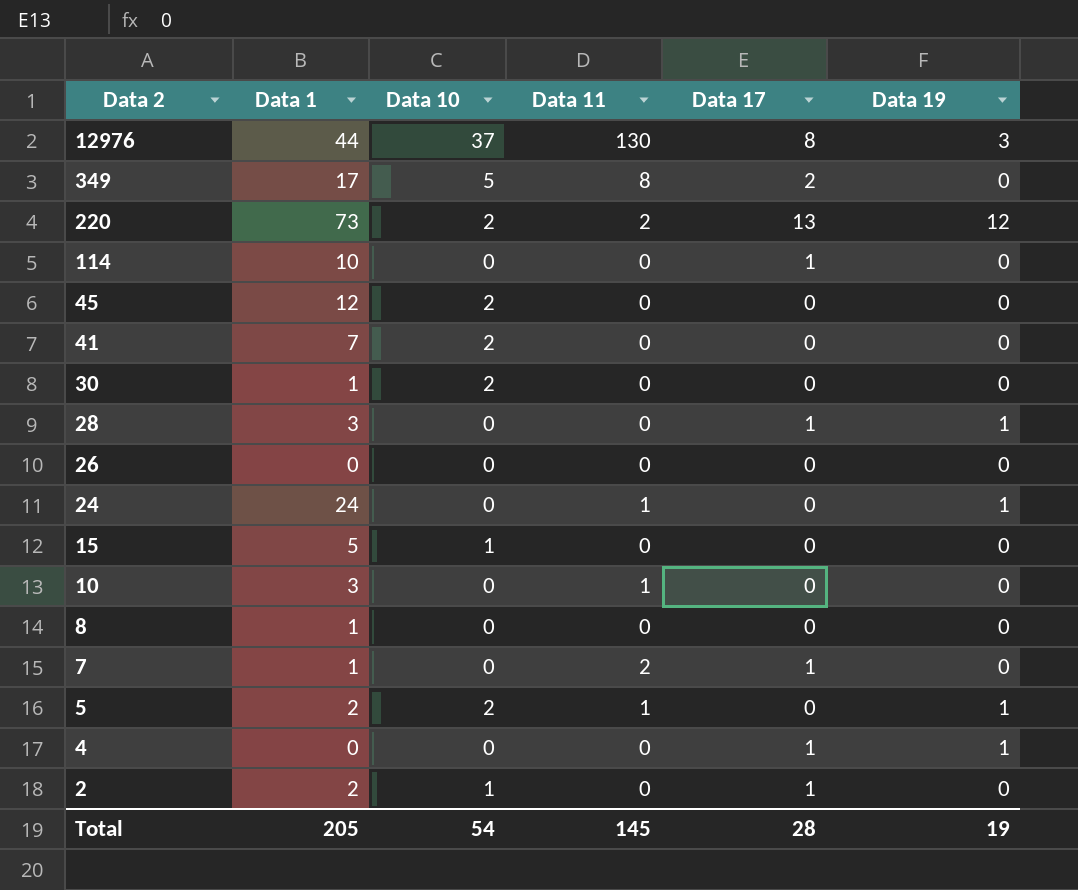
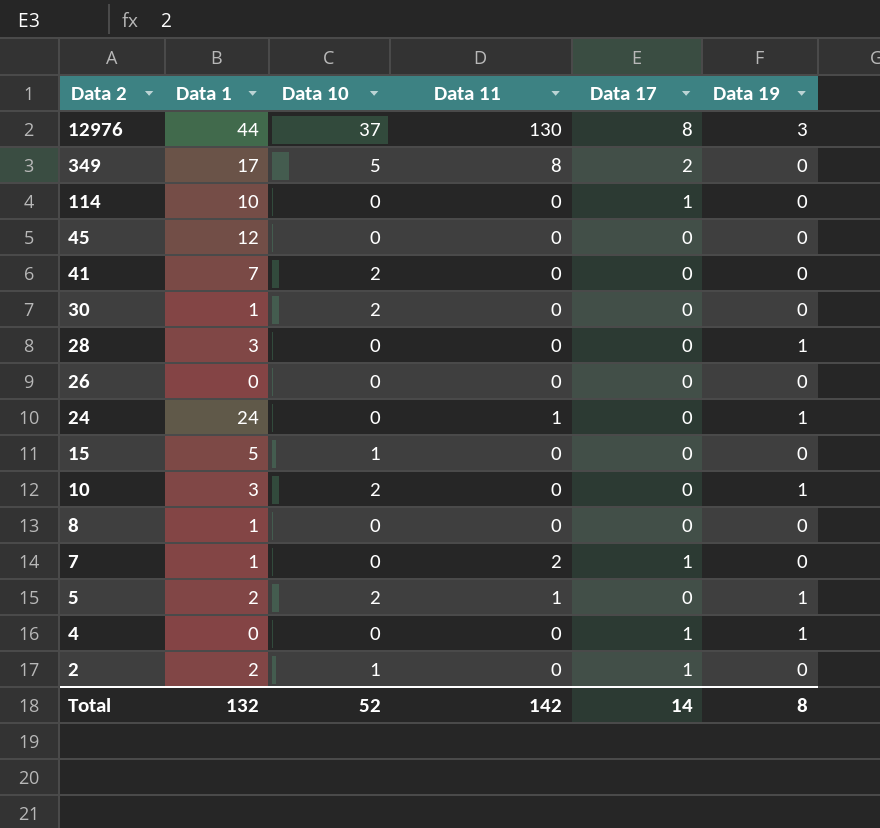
row 220: 73 | 2 | 2 | 13 | 12 -> none
45 | Data 10: 2 -> 0
28 | Data 17: 1 -> 0
10 | Data 10: 0 -> 2
10 | Data 11: 1 -> 0
10 | Data 19: 0 -> 1
Total | Data 1: 205 -> 132
Total | Data 10: 54 -> 52
Total | Data 11: 145 -> 142
Total | Data 17: 28 -> 14
Total | Data 19: 19 -> 8

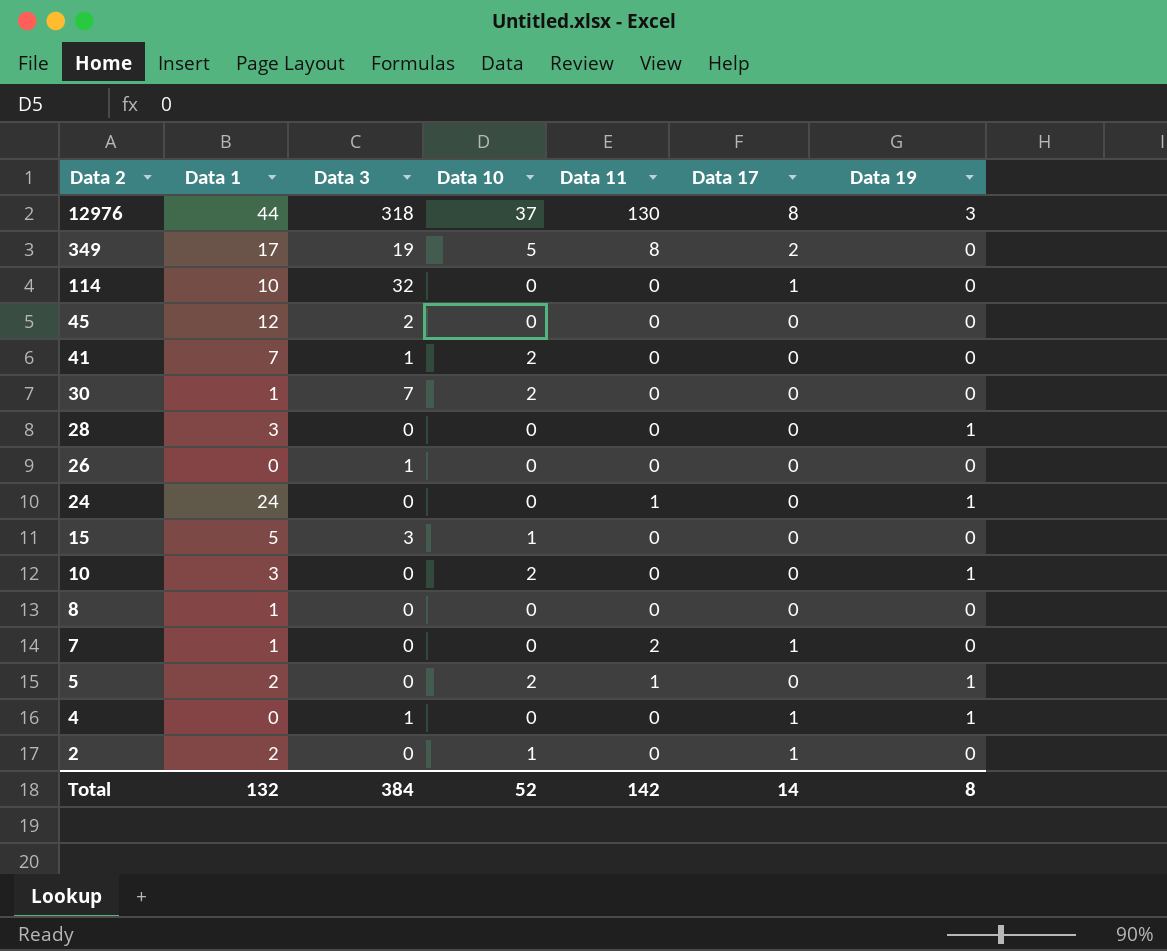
column Data 3 | position: none -> 3

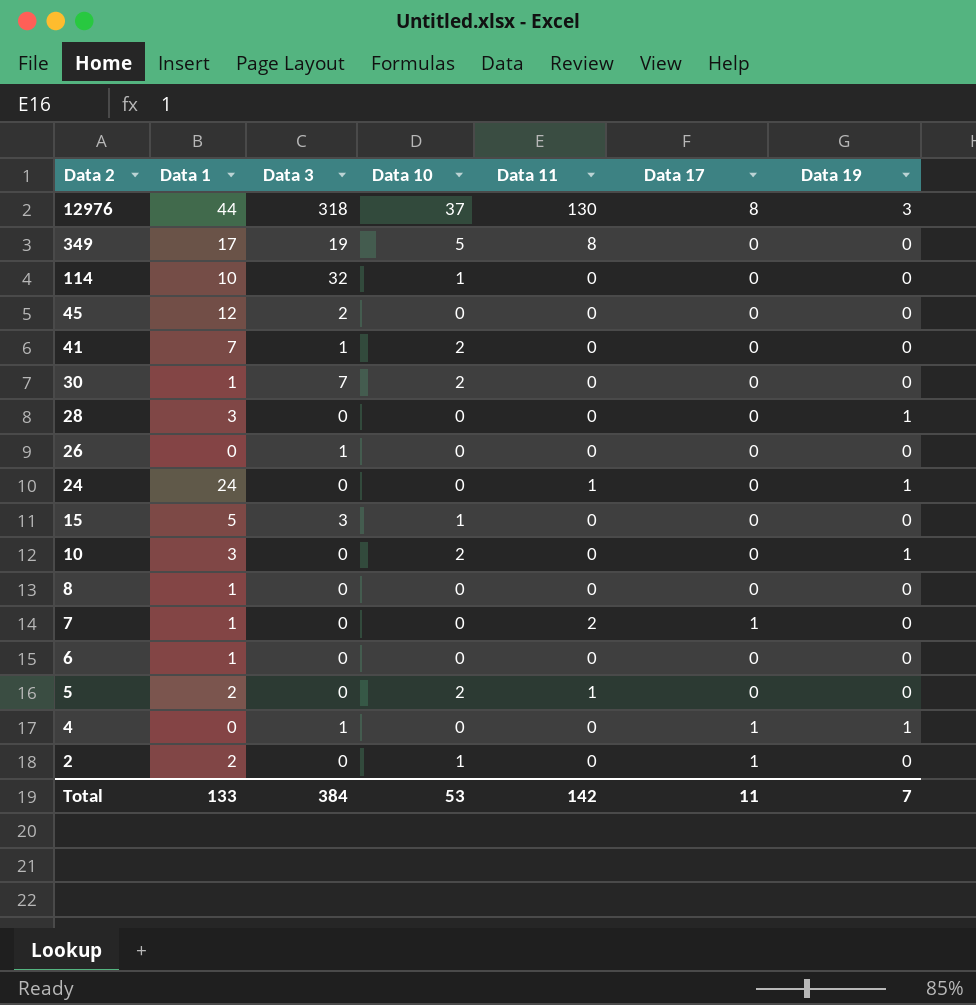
349 | Data 17: 2 -> 0
114 | Data 10: 0 -> 1
114 | Data 17: 1 -> 0
row 6: none -> 1 | 0 | 0 | 0 | 0 | 0
5 | Data 19: 1 -> 0
Total | Data 1: 132 -> 133
Total | Data 10: 52 -> 53
Total | Data 17: 14 -> 11
Total | Data 19: 8 -> 7

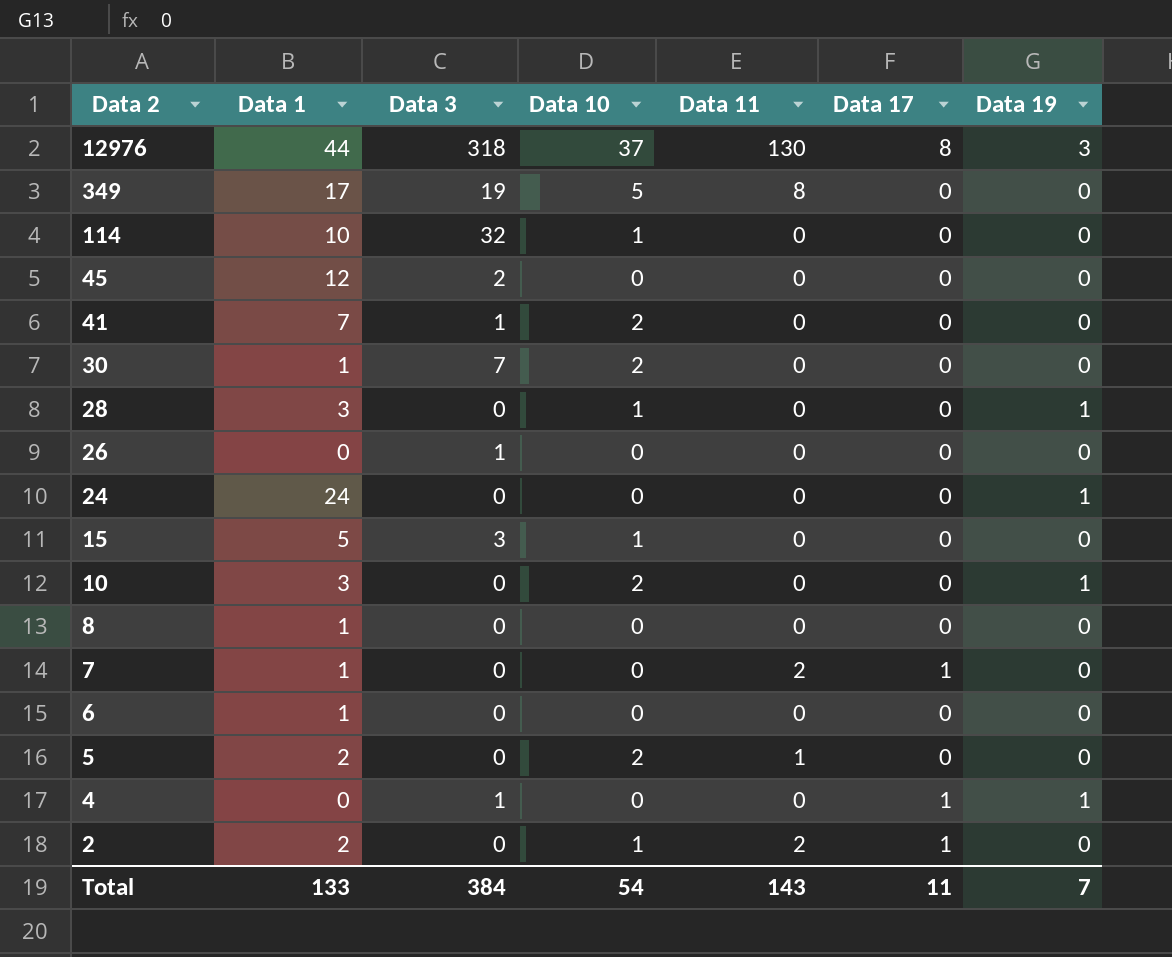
28 | Data 10: 0 -> 1
24 | Data 11: 1 -> 0
2 | Data 11: 0 -> 2
Total | Data 10: 53 -> 54
Total | Data 11: 142 -> 143

